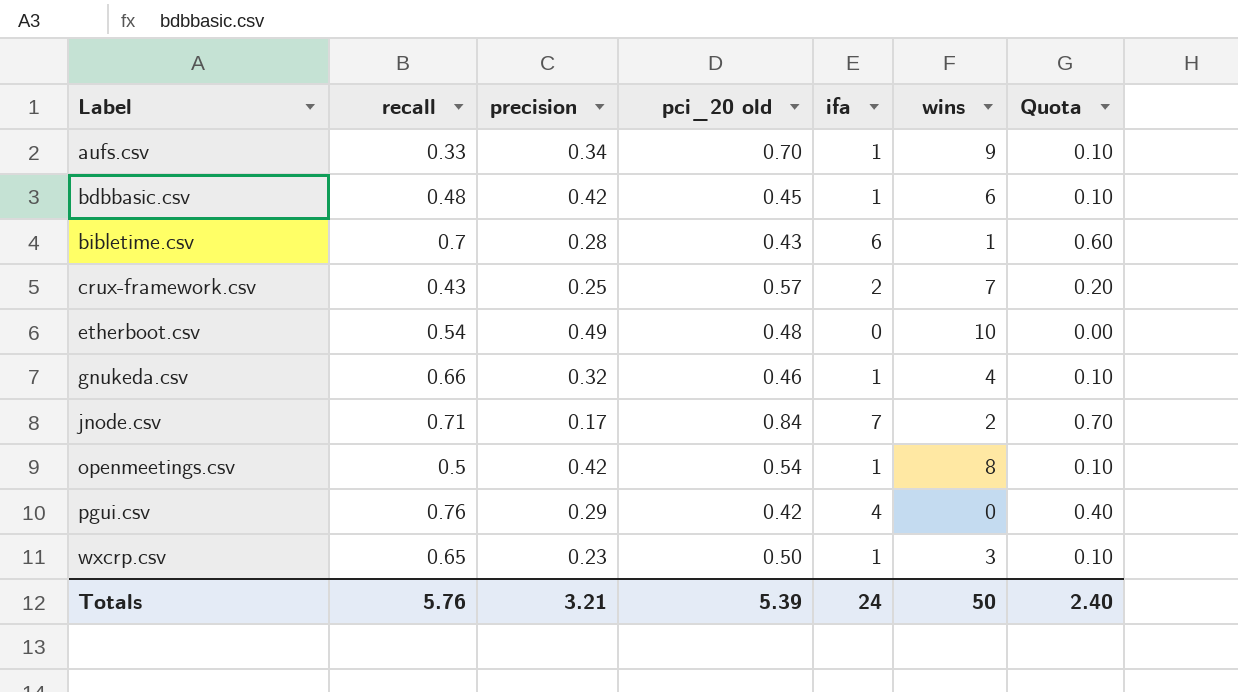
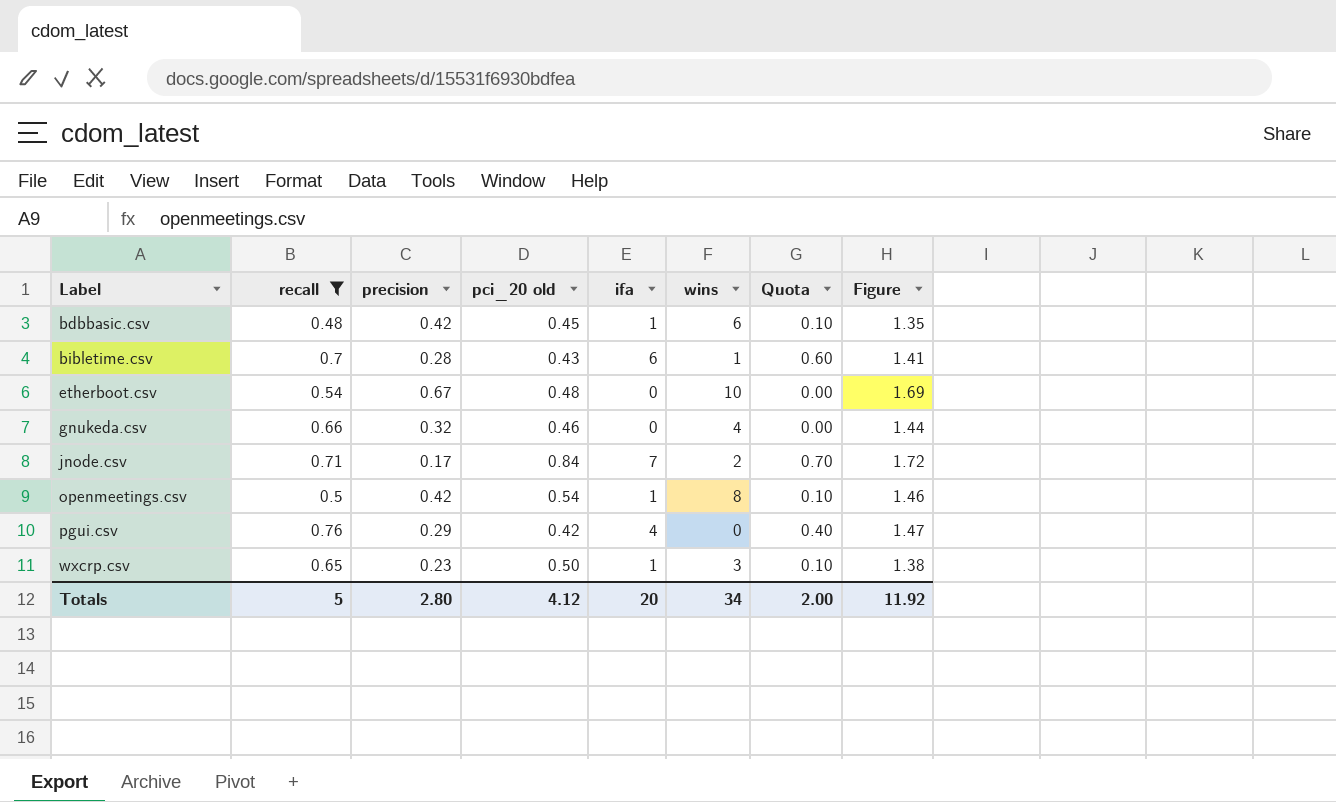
filter: none -> recall >= 0.48
column Figure | formula: none -> [recall] + [precision] + [pci_20 old]
etherboot.csv | precision: 0.49 -> 0.67
gnukeda.csv | ifa: 1 -> 0
gnukeda.csv | Quota: 0.10 -> 0.00
Totals | recall: 5.76 -> 5
Totals | precision: 3.21 -> 2.80
Totals | pci_20 old: 5.39 -> 4.12
Totals | ifa: 24 -> 20
Totals | wins: 50 -> 34
Totals | Quota: 2.40 -> 2.00

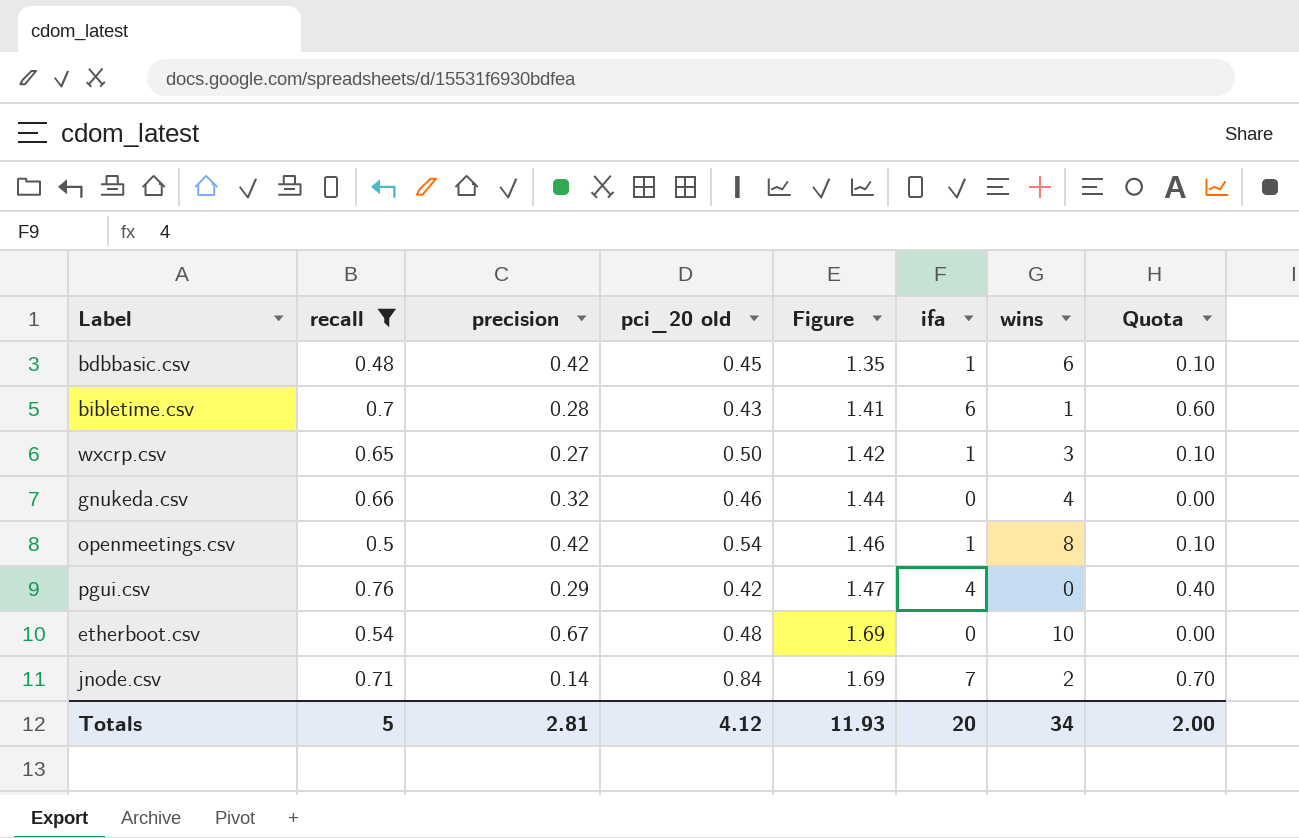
row order: Label ascending -> Figure ascending
column Figure | position: 8 -> 5
wxcrp.csv | precision: 0.23 -> 0.27
wxcrp.csv | Figure: 1.38 -> 1.42
jnode.csv | precision: 0.17 -> 0.14
jnode.csv | Figure: 1.72 -> 1.69
Totals | precision: 2.80 -> 2.81
Totals | Figure: 11.92 -> 11.93

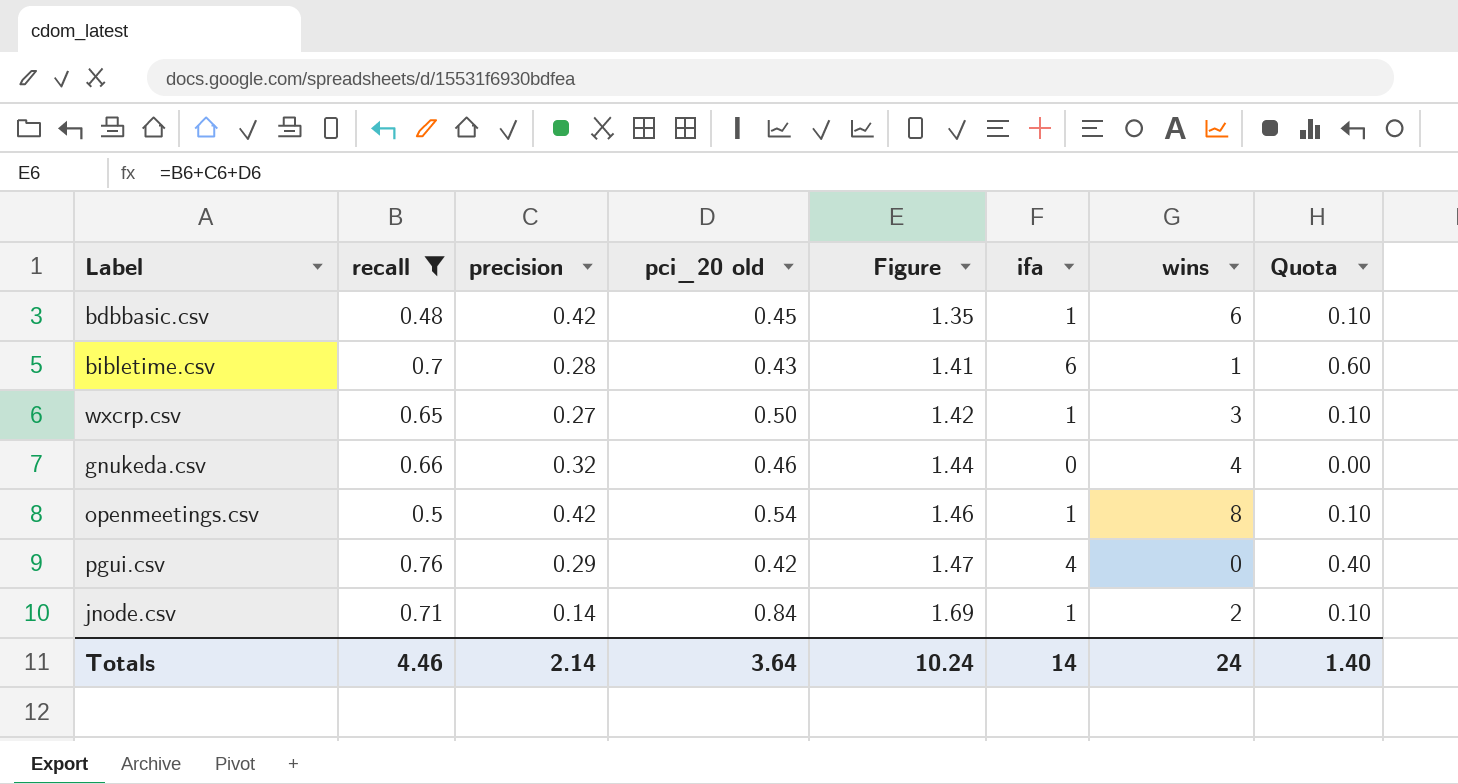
row etherboot.csv: 0.54 | 0.67 | 0.48 | 1.69 | 0 | 10 | 0.00 -> none
jnode.csv | ifa: 7 -> 1
jnode.csv | Quota: 0.70 -> 0.10
Totals | recall: 5 -> 4.46
Totals | precision: 2.81 -> 2.14
Totals | pci_20 old: 4.12 -> 3.64
Totals | Figure: 11.93 -> 10.24
Totals | ifa: 20 -> 14
Totals | wins: 34 -> 24
Totals | Quota: 2.00 -> 1.40

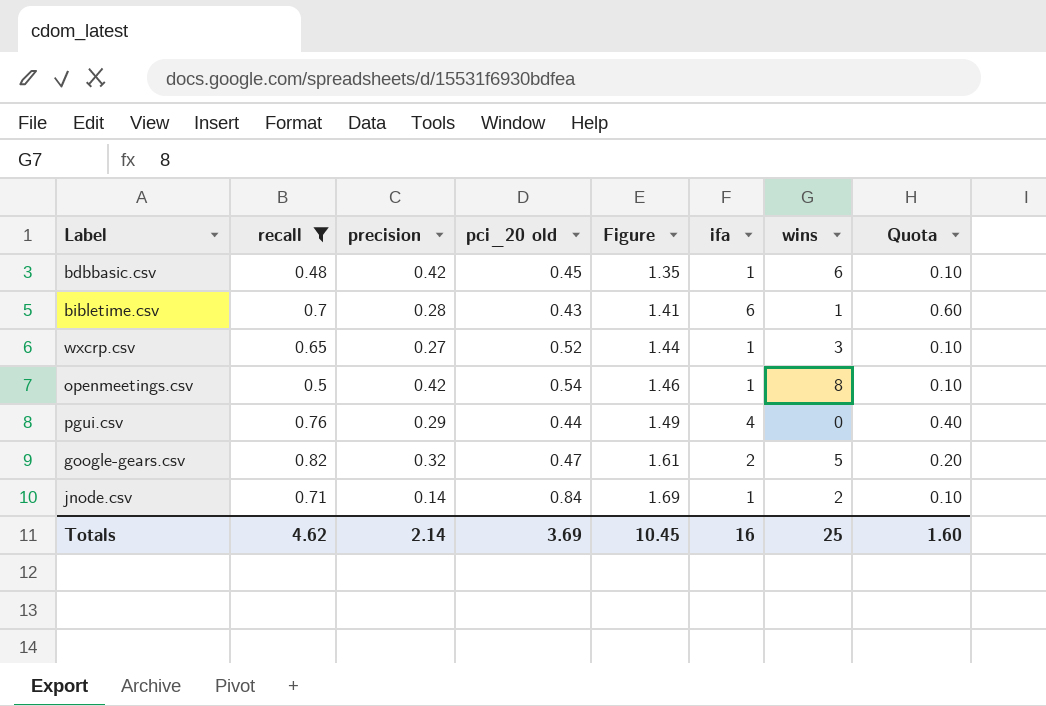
row gnukeda.csv: 0.66 | 0.32 | 0.46 | 1.44 | 0 | 4 | 0.00 -> none
wxcrp.csv | pci_20 old: 0.50 -> 0.52
wxcrp.csv | Figure: 1.42 -> 1.44
pgui.csv | pci_20 old: 0.42 -> 0.44
pgui.csv | Figure: 1.47 -> 1.49
row google-gears.csv: none -> 0.82 | 0.32 | 0.47 | 1.61 | 2 | 5 | 0.20
Totals | recall: 4.46 -> 4.62
Totals | pci_20 old: 3.64 -> 3.69
Totals | Figure: 10.24 -> 10.45
Totals | ifa: 14 -> 16
Totals | wins: 24 -> 25
Totals | Quota: 1.40 -> 1.60

